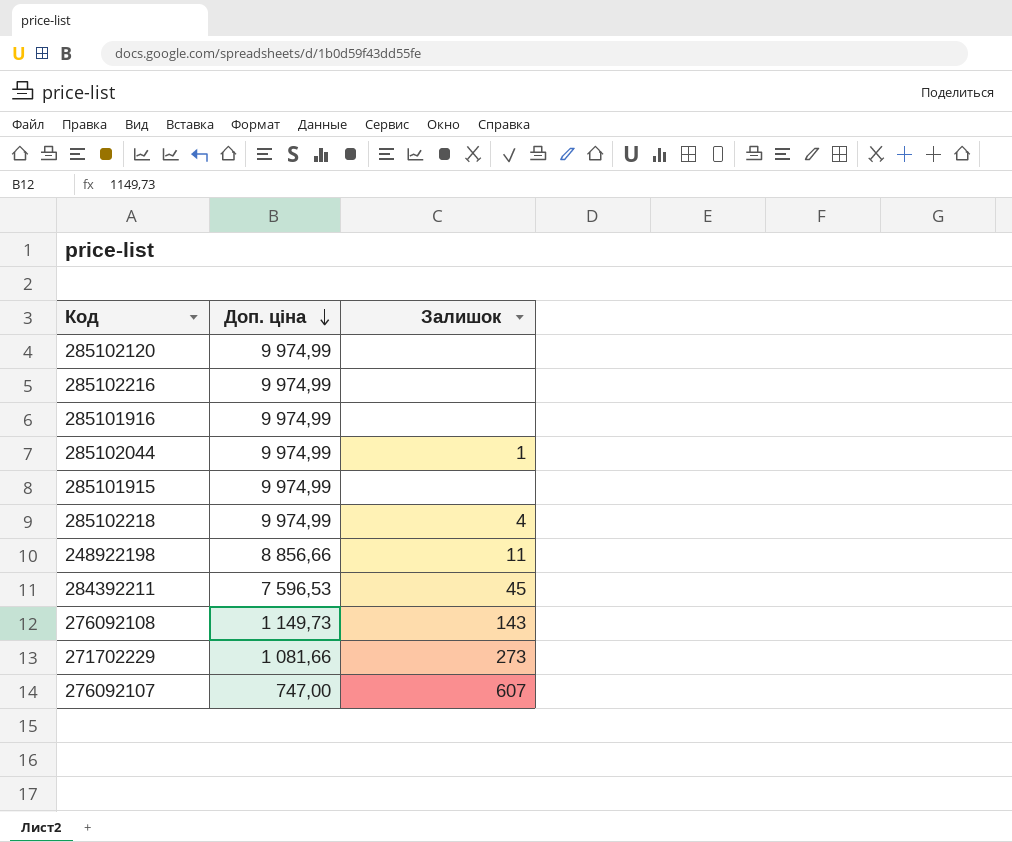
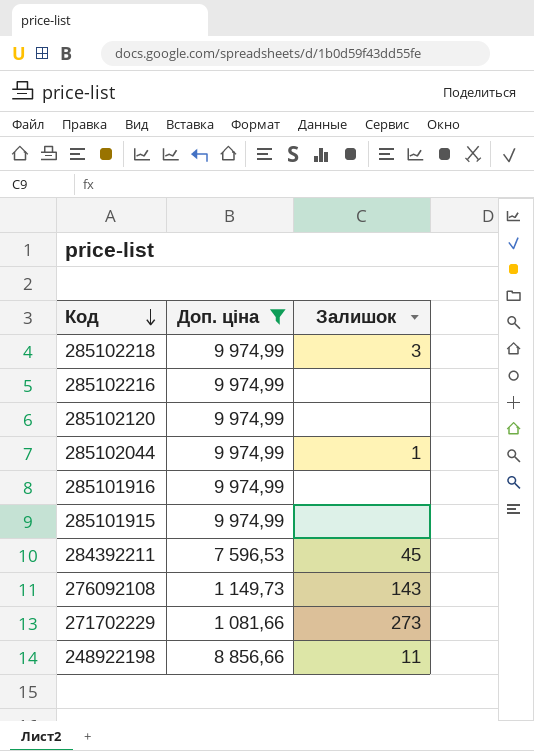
filter: none -> Доп. ціна != 747,00
row order: Доп. ціна descending -> Код descending
285102218 | Залишок: 4 -> 3

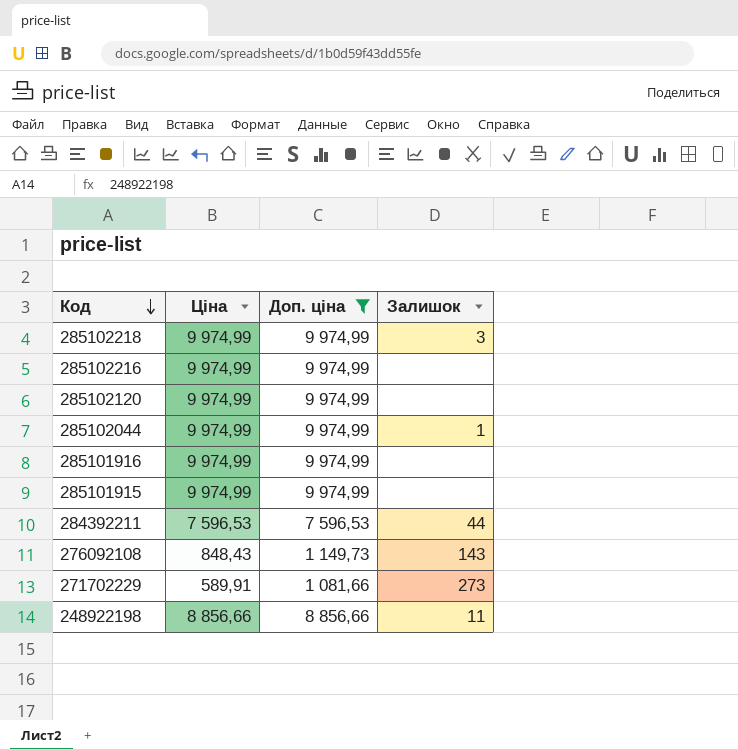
column Ціна | position: none -> 2
284392211 | Залишок: 45 -> 44

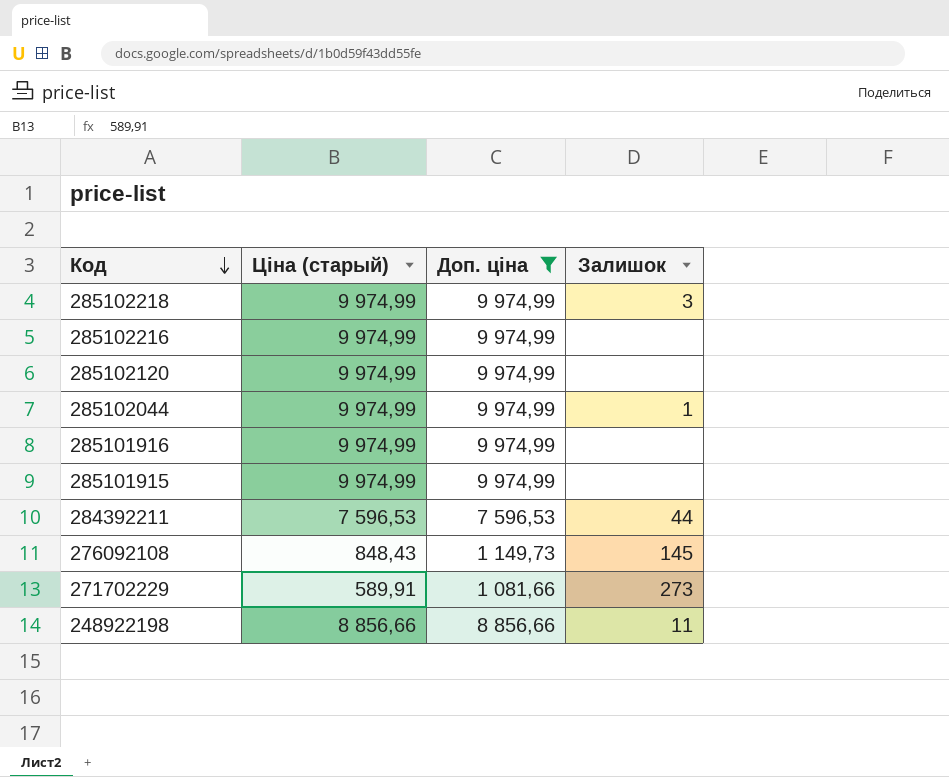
column name: Ціна -> Ціна (старый)
276092108 | Залишок: 143 -> 145

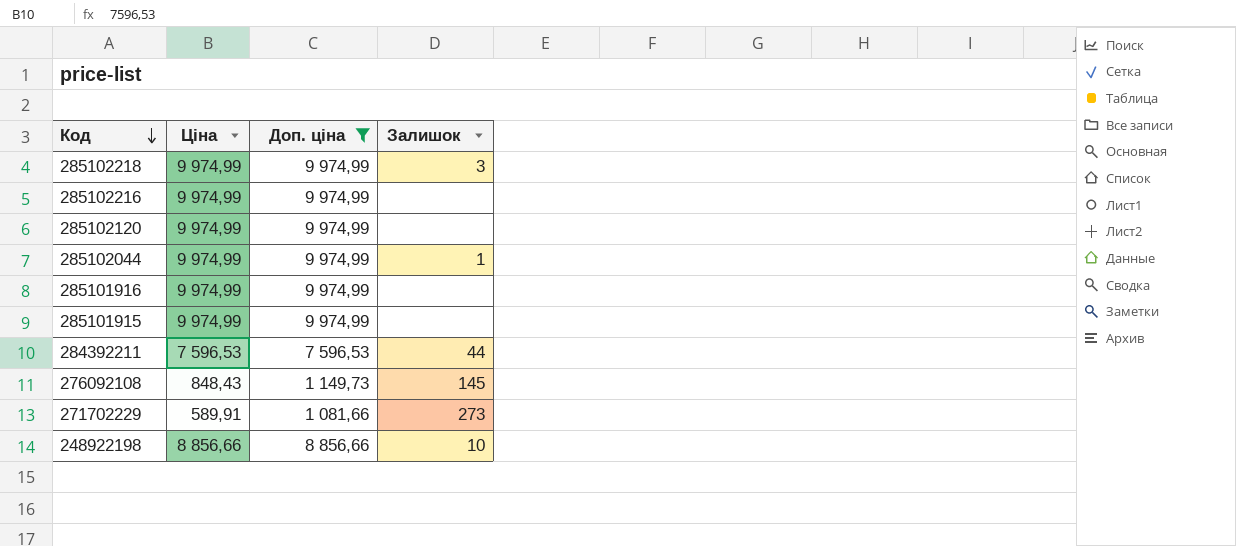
column name: Ціна (старый) -> Ціна
248922198 | Залишок: 11 -> 10

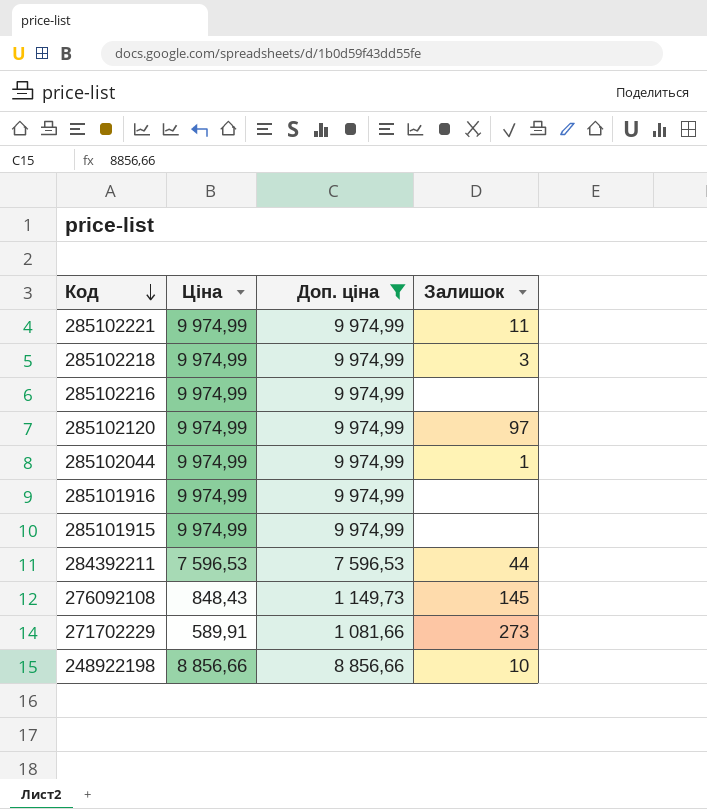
row 285102221: none -> 9 974,99 | 9 974,99 | 11
285102120 | Залишок: none -> 97

